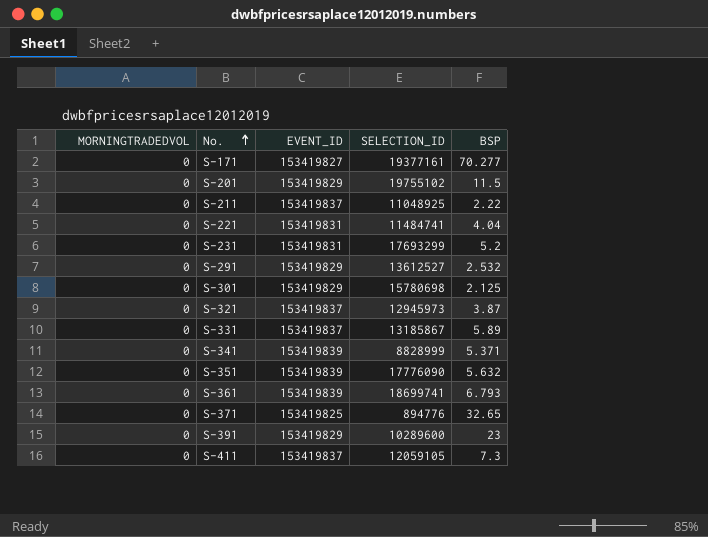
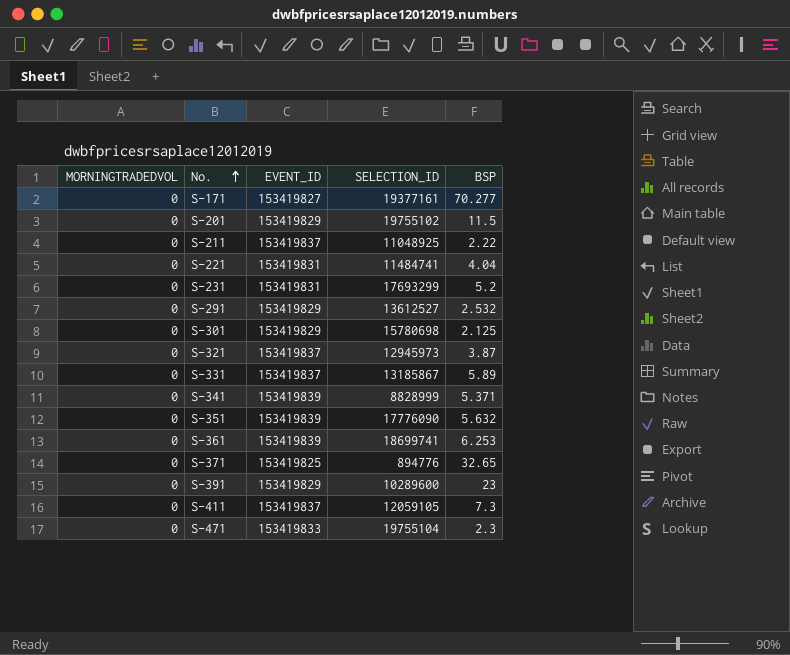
S-361 | BSP: 6.793 -> 6.253
row S-471: none -> 0 | 153419833 | 19755104 | 2.3

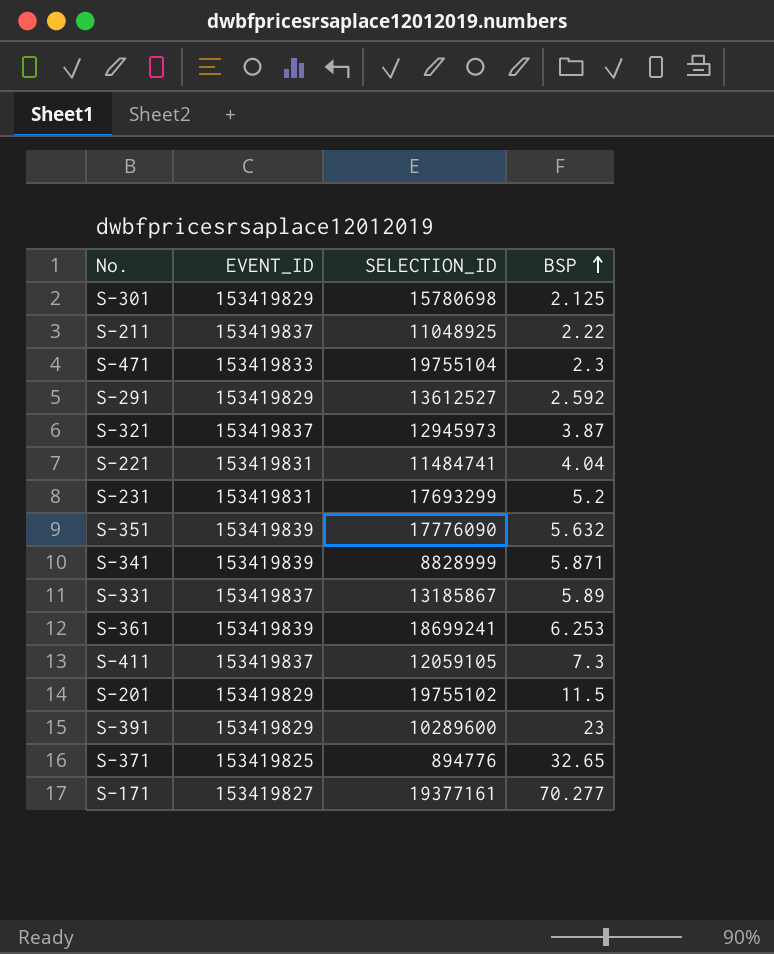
row order: No. ascending -> BSP ascending
column MORNINGTRADEDVOL | position: 1 -> none
S-291 | BSP: 2.532 -> 2.592
S-341 | BSP: 5.371 -> 5.871
S-361 | SELECTION_ID: 18699741 -> 18699241

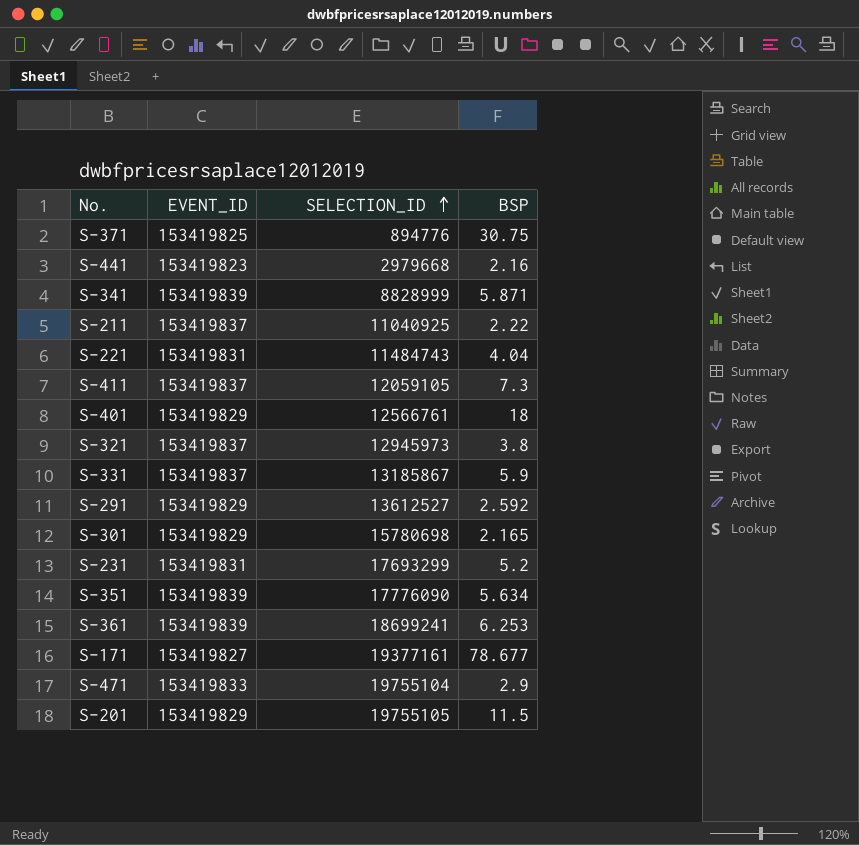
row order: BSP ascending -> SELECTION_ID ascending
row S-391: 153419829 | 10289600 | 23 -> none
S-371 | BSP: 32.65 -> 30.75
row S-441: none -> 153419823 | 2979668 | 2.16
S-211 | SELECTION_ID: 11048925 -> 11040925
S-221 | SELECTION_ID: 11484741 -> 11484743
row S-401: none -> 153419829 | 12566761 | 18
S-321 | BSP: 3.87 -> 3.8
S-331 | BSP: 5.89 -> 5.9
S-301 | BSP: 2.125 -> 2.165
S-351 | BSP: 5.632 -> 5.634
S-171 | BSP: 70.277 -> 78.677
S-471 | BSP: 2.3 -> 2.9
S-201 | SELECTION_ID: 19755102 -> 19755105

